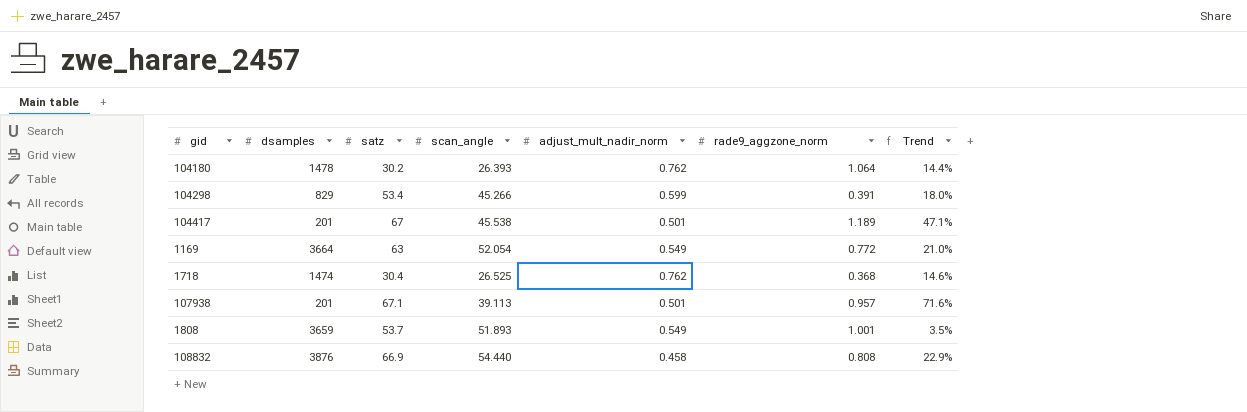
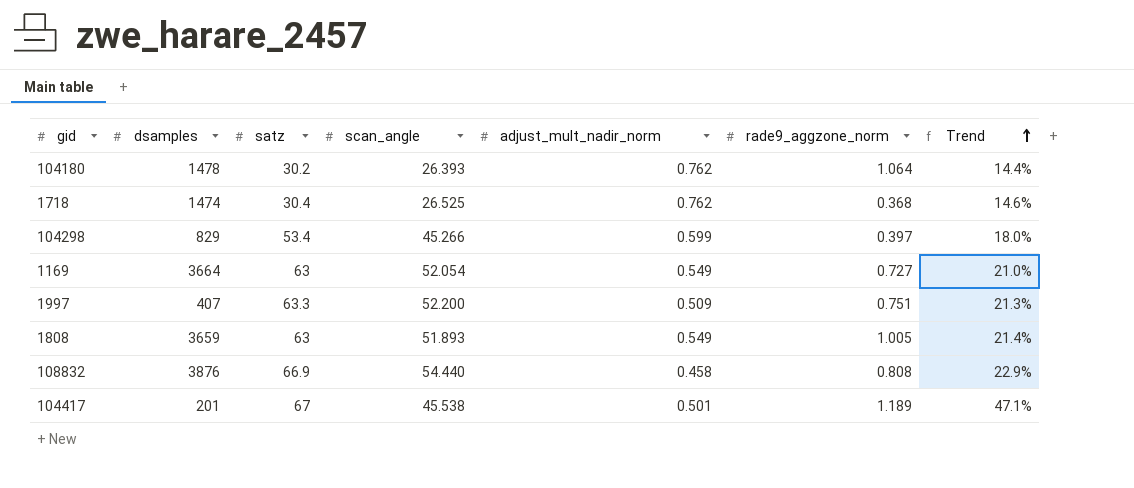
row order: none -> Trend ascending
row 107938: 201 | 67.1 | 39.113 | 0.501 | 0.957 | 71.6% -> none
104298 | rade9_aggzone_norm: 0.391 -> 0.397
1169 | rade9_aggzone_norm: 0.772 -> 0.727
row 1997: none -> 407 | 63.3 | 52.200 | 0.509 | 0.751 | 21.3%
1808 | satz: 53.7 -> 63
1808 | rade9_aggzone_norm: 1.001 -> 1.005
1808 | Trend: 3.5% -> 21.4%

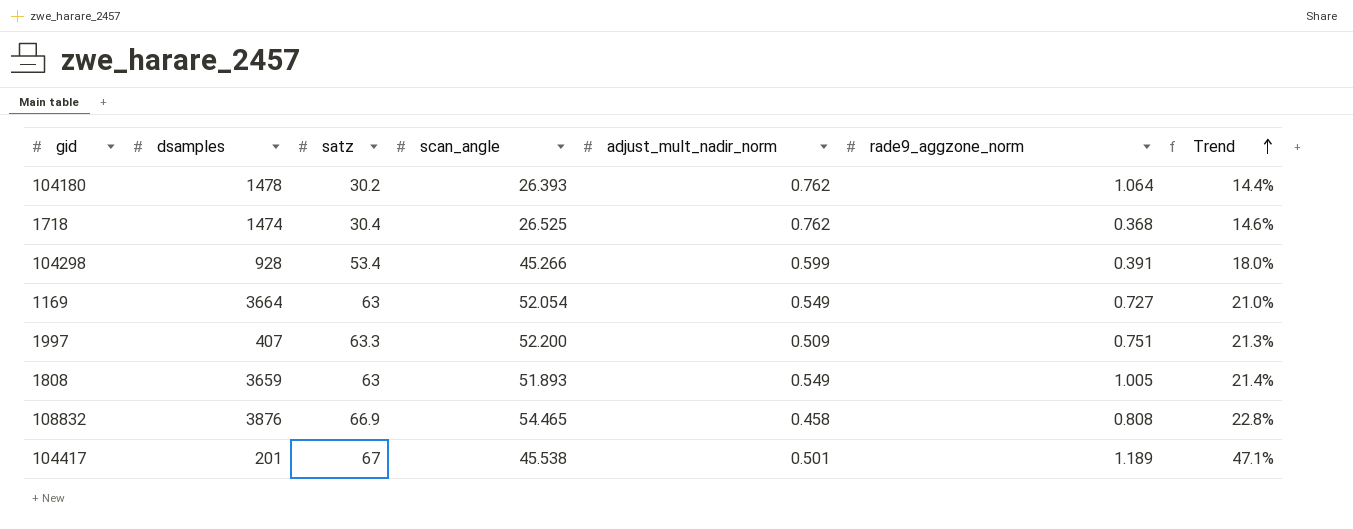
104298 | dsamples: 829 -> 928
104298 | rade9_aggzone_norm: 0.397 -> 0.391
108832 | scan_angle: 54.440 -> 54.465
108832 | Trend: 22.9% -> 22.8%

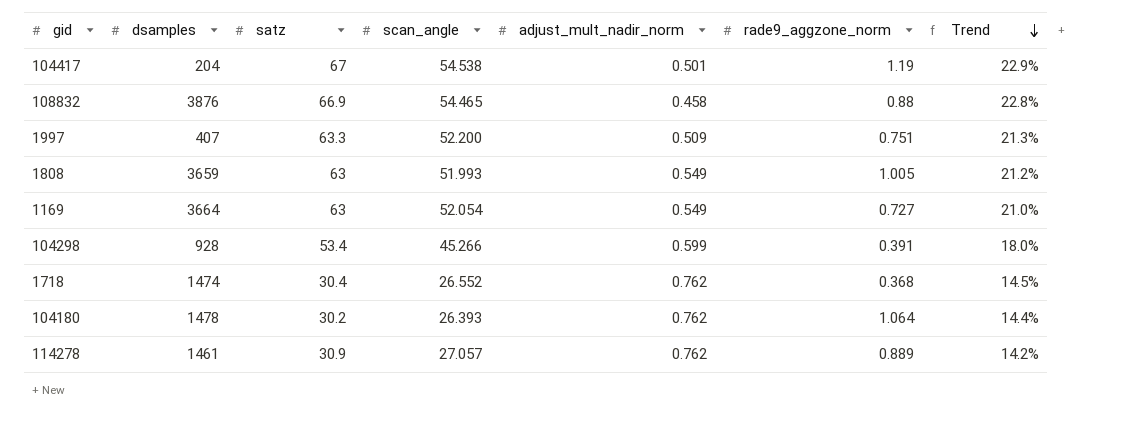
row order: Trend ascending -> Trend descending
104417 | dsamples: 201 -> 204
104417 | scan_angle: 45.538 -> 54.538
104417 | rade9_aggzone_norm: 1.189 -> 1.19
104417 | Trend: 47.1% -> 22.9%
108832 | rade9_aggzone_norm: 0.808 -> 0.88
1808 | scan_angle: 51.893 -> 51.993
1808 | Trend: 21.4% -> 21.2%
1718 | scan_angle: 26.525 -> 26.552
1718 | Trend: 14.6% -> 14.5%
row 114278: none -> 1461 | 30.9 | 27.057 | 0.762 | 0.889 | 14.2%

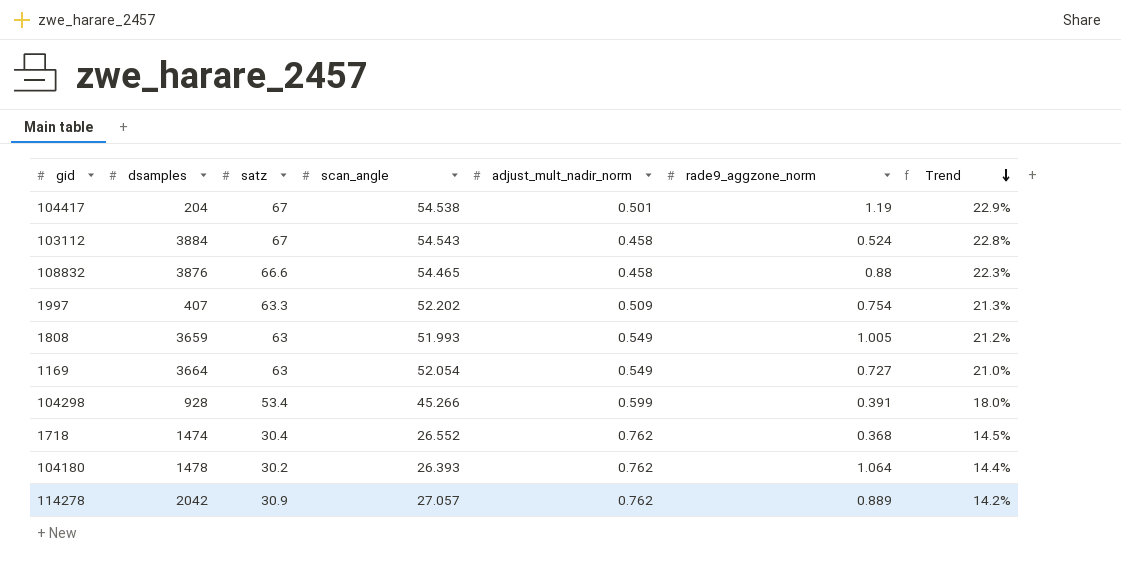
row 103112: none -> 3884 | 67 | 54.543 | 0.458 | 0.524 | 22.8%
108832 | satz: 66.9 -> 66.6
108832 | Trend: 22.8% -> 22.3%
1997 | scan_angle: 52.200 -> 52.202
1997 | rade9_aggzone_norm: 0.751 -> 0.754
114278 | dsamples: 1461 -> 2042

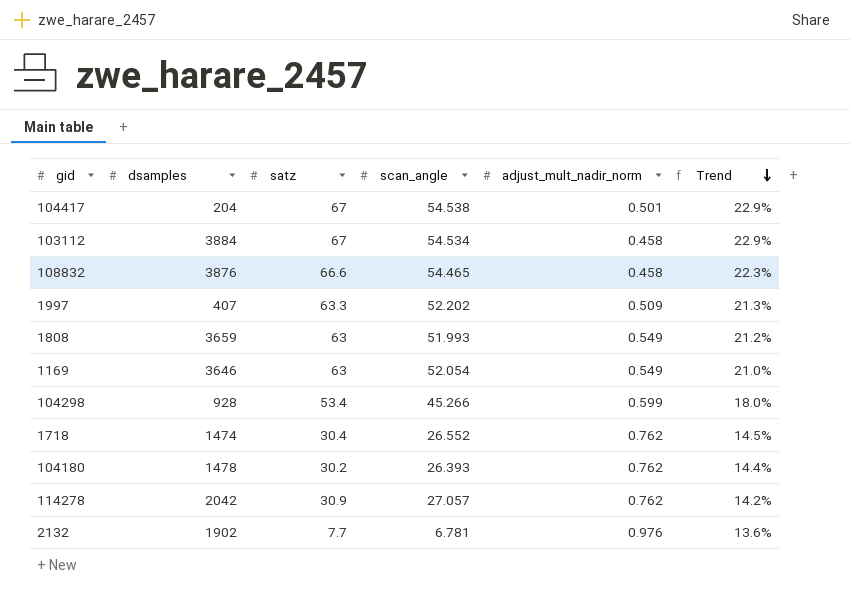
column rade9_aggzone_norm | position: 6 -> none
103112 | scan_angle: 54.543 -> 54.534
103112 | Trend: 22.8% -> 22.9%
1169 | dsamples: 3664 -> 3646
row 2132: none -> 1902 | 7.7 | 6.781 | 0.976 | 13.6%

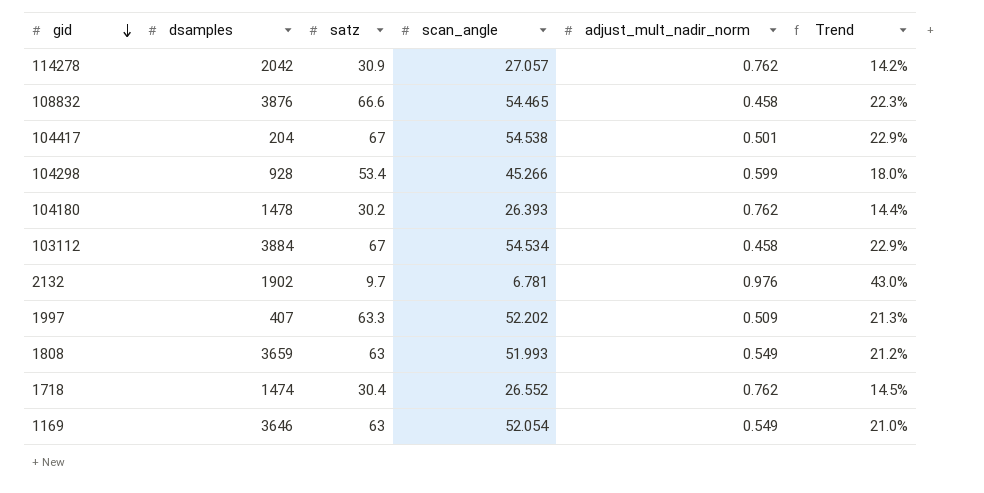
row order: Trend descending -> gid descending
2132 | satz: 7.7 -> 9.7
2132 | Trend: 13.6% -> 43.0%

